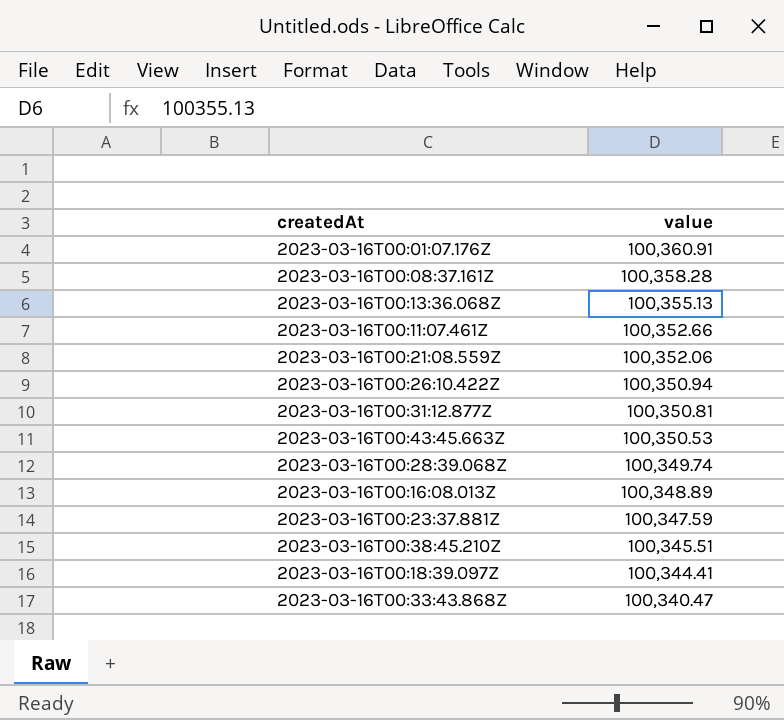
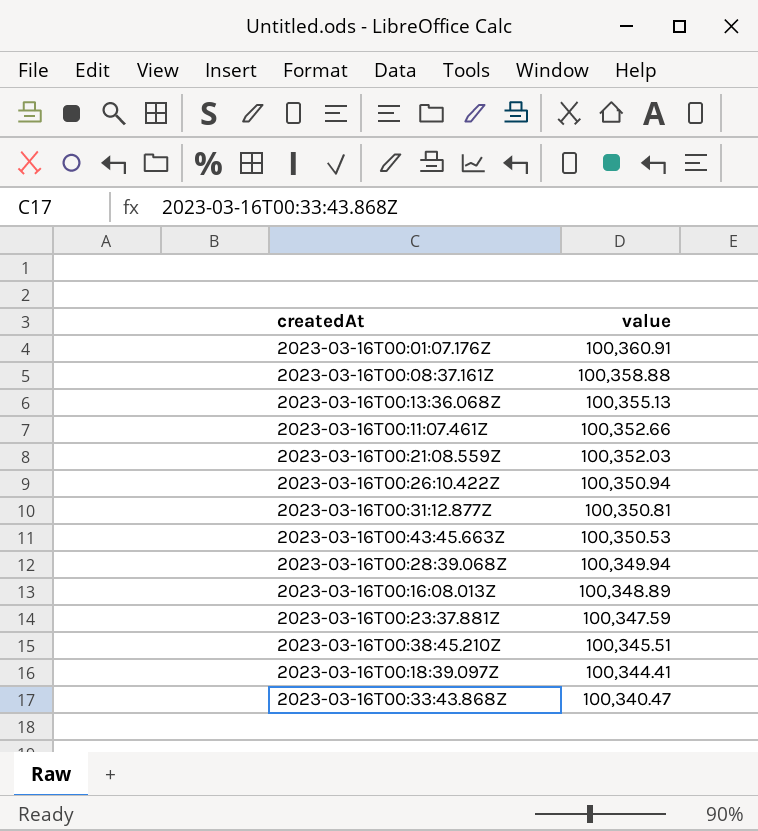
2023-03-16T00:08:37.161Z | value: 100,358.28 -> 100,358.88
2023-03-16T00:21:08.559Z | value: 100,352.06 -> 100,352.03
2023-03-16T00:28:39.068Z | value: 100,349.74 -> 100,349.94

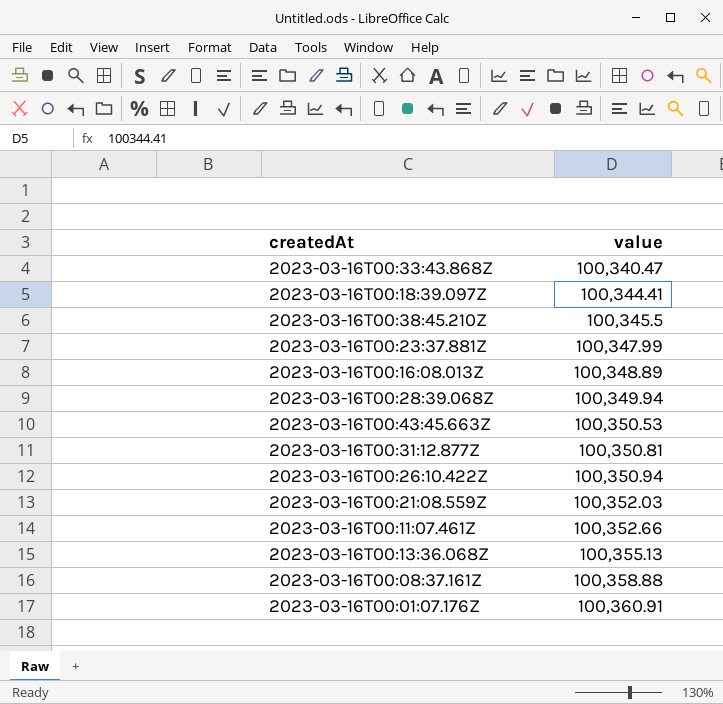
row order: value descending -> value ascending
2023-03-16T00:38:45.210Z | value: 100,345.51 -> 100,345.5
2023-03-16T00:23:37.881Z | value: 100,347.59 -> 100,347.99

